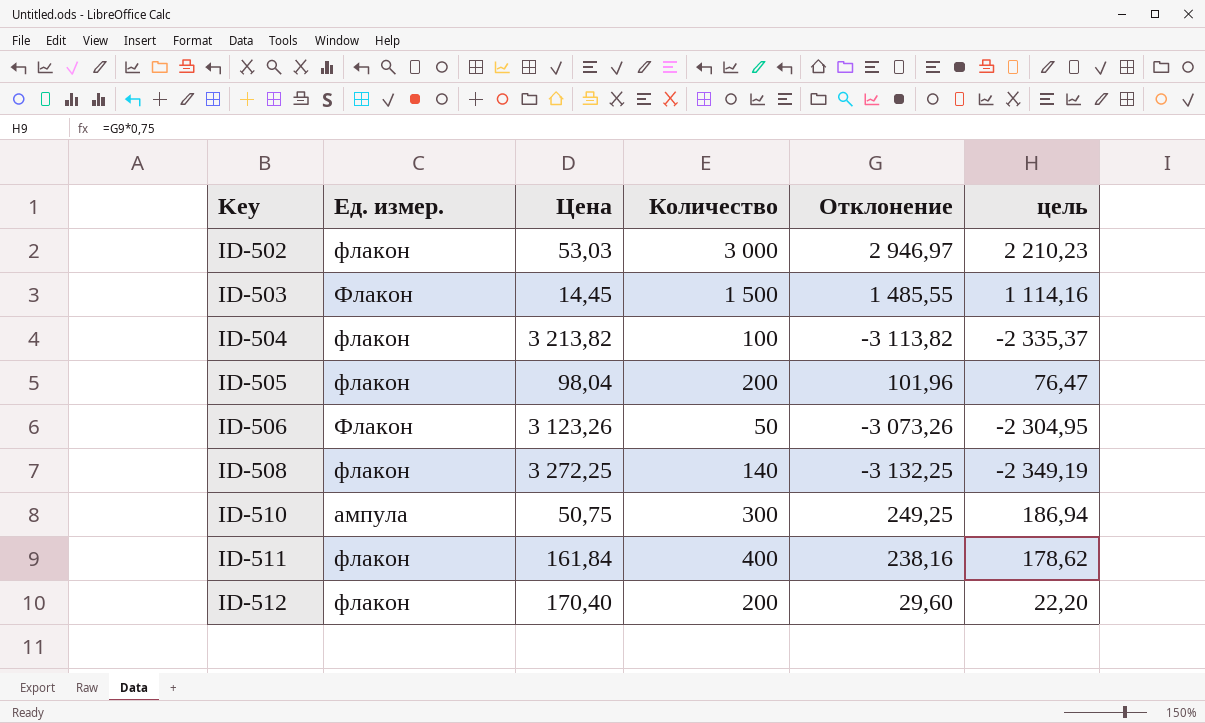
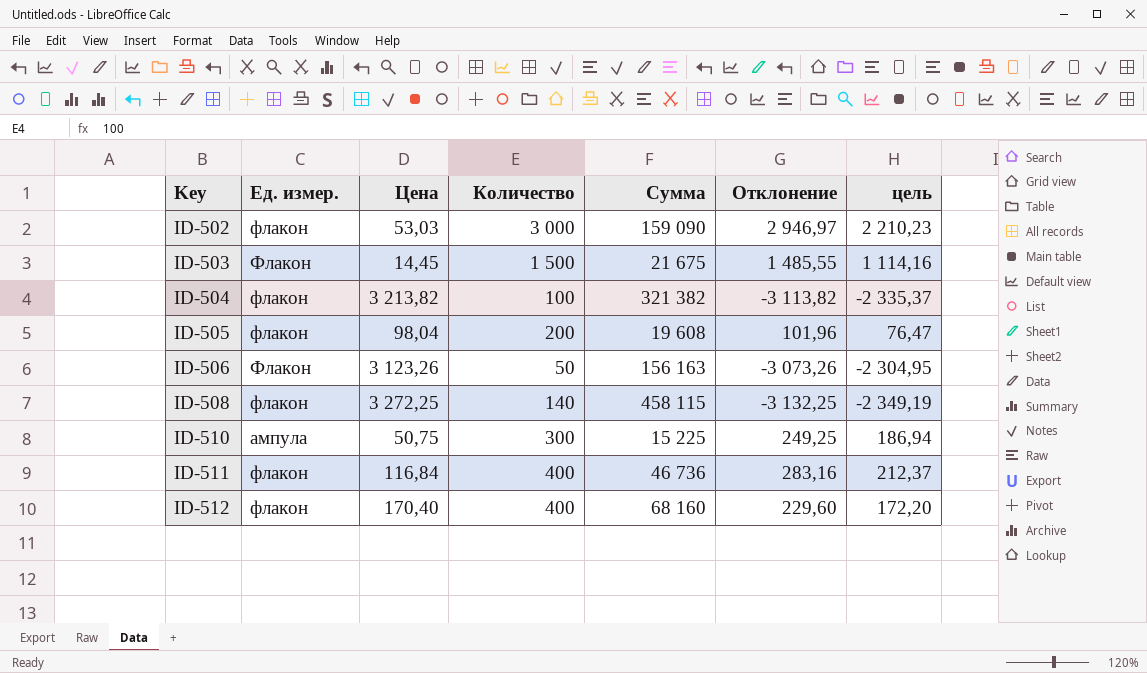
column Сумма | formula: none -> [Цена] * [Количество]
ID-511 | Цена: 161,84 -> 116,84
ID-511 | Отклонение: 238,16 -> 283,16
ID-511 | цель: 178,62 -> 212,37
ID-512 | Количество: 200 -> 400
ID-512 | Отклонение: 29,60 -> 229,60
ID-512 | цель: 22,20 -> 172,20

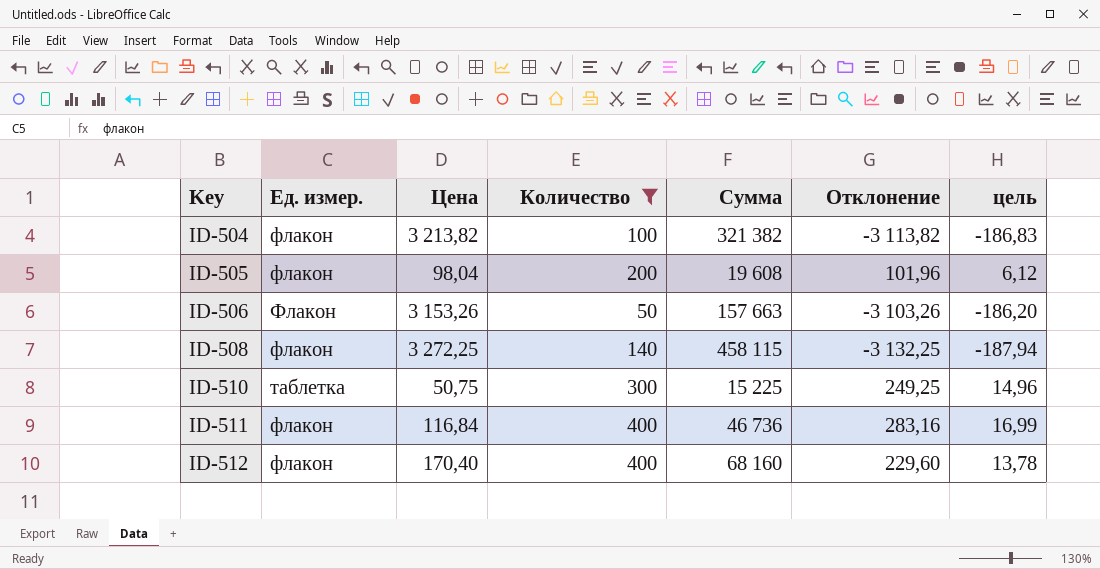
filter: none -> Количество <= 400
column цель | formula: [Отклонение] * 0,75 -> [Отклонение] * 0,06
ID-506 | Цена: 3 123,26 -> 3 153,26
ID-506 | Сумма: 156 163 -> 157 663
ID-506 | Отклонение: -3 073,26 -> -3 103,26
ID-510 | Ед. измер.: ампула -> таблетка

